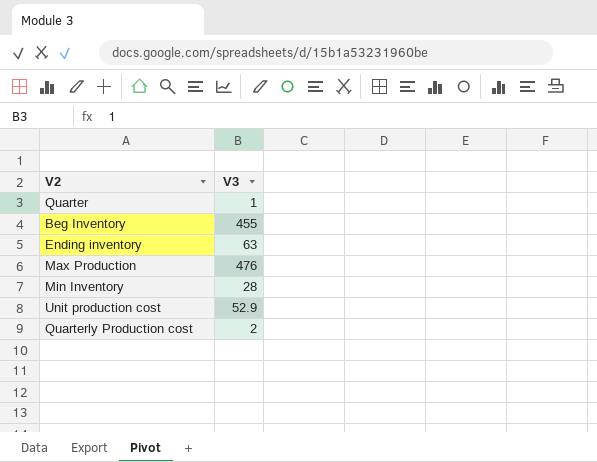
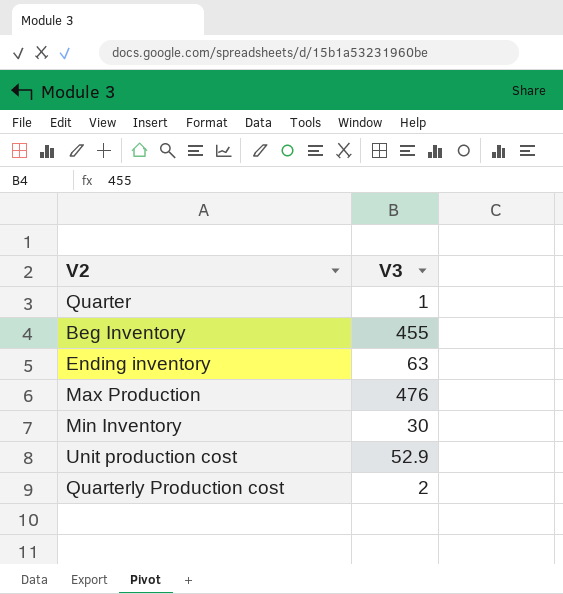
Min Inventory | V3: 28 -> 30

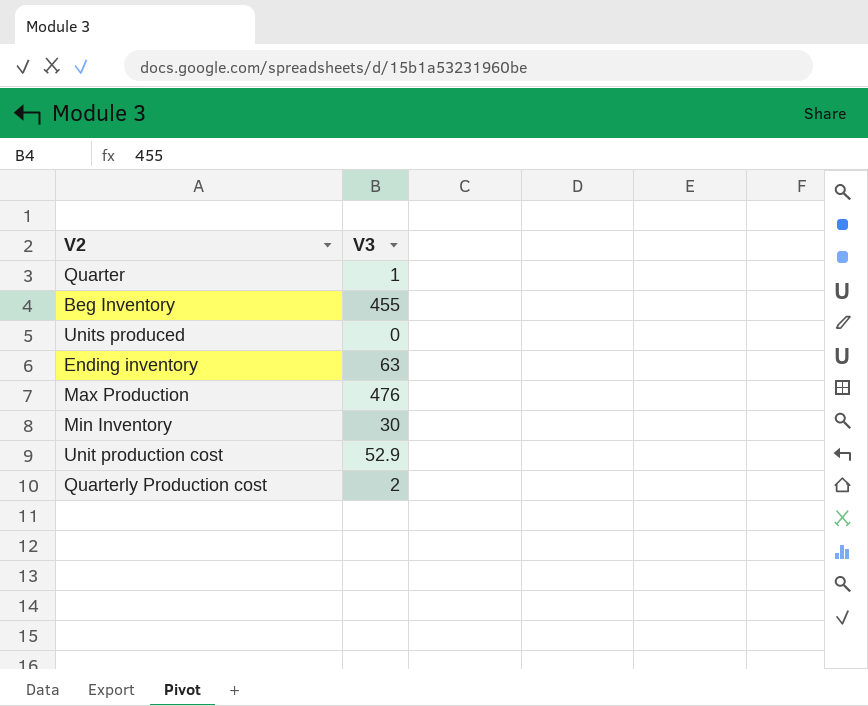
row Units produced: none -> 0

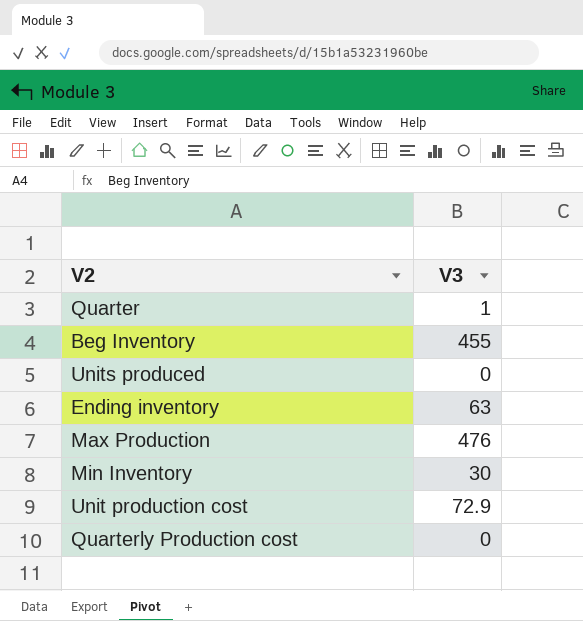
Unit production cost | V3: 52.9 -> 72.9
Quarterly Production cost | V3: 2 -> 0

